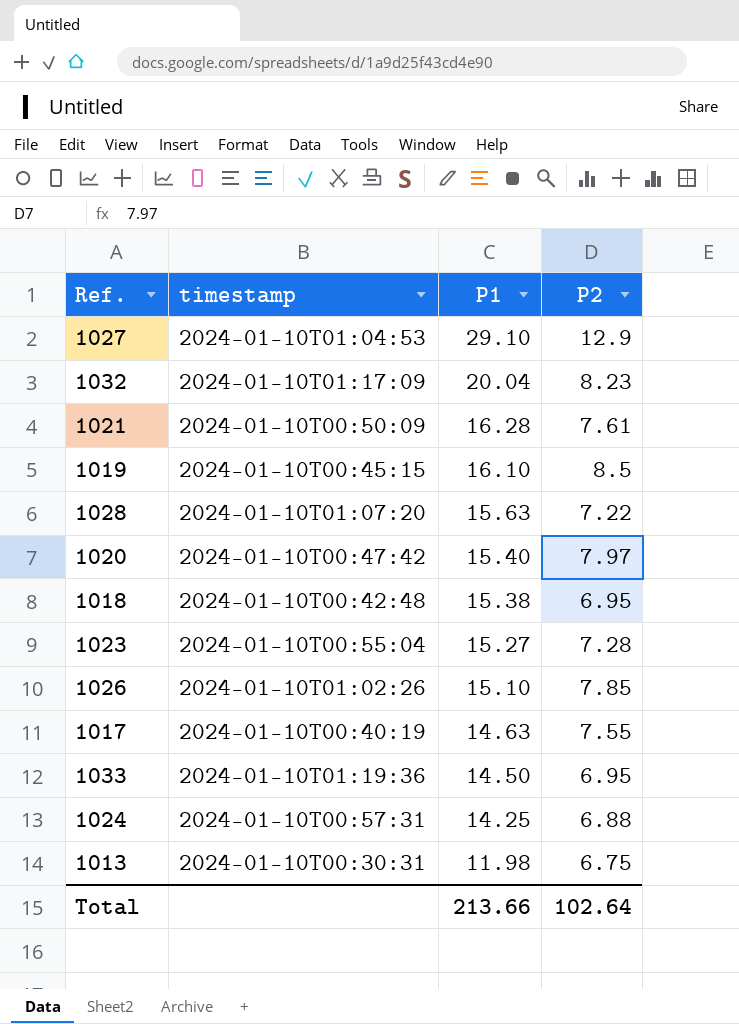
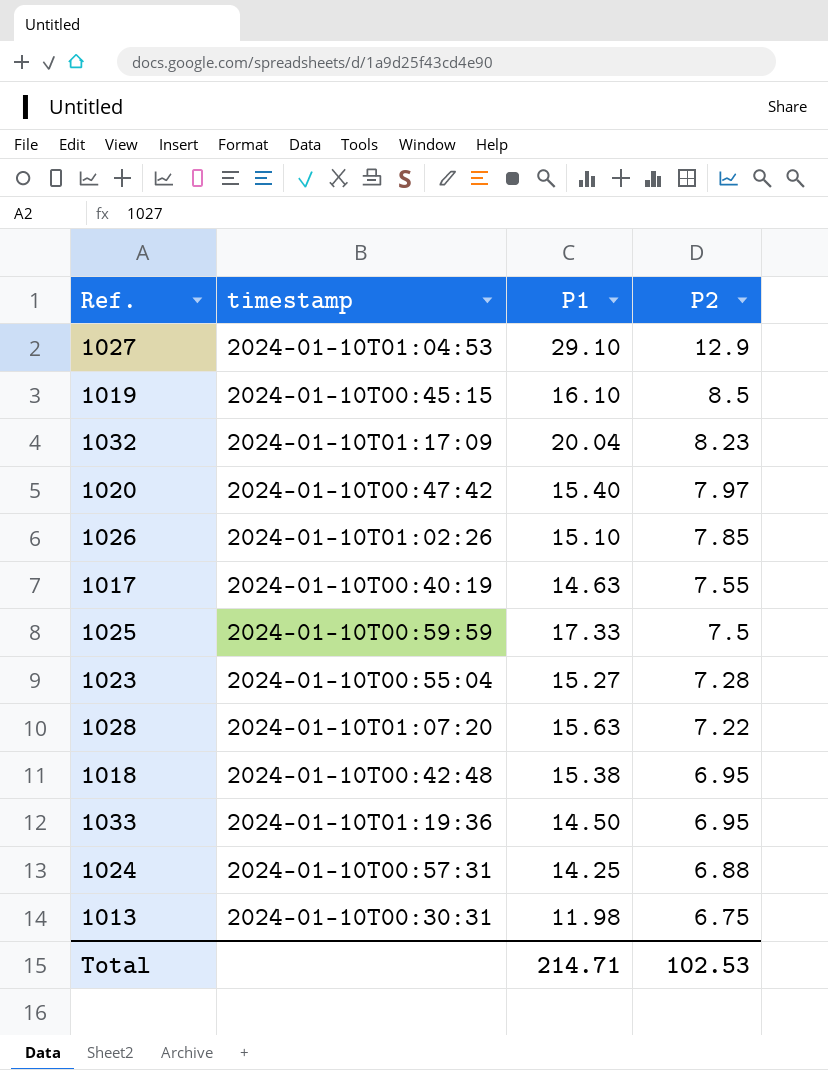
row order: P1 descending -> P2 descending
row 1021: 2024-01-10T00:50:09 | 16.28 | 7.61 -> none
row 1025: none -> 2024-01-10T00:59:59 | 17.33 | 7.5
Total | P1: 213.66 -> 214.71
Total | P2: 102.64 -> 102.53

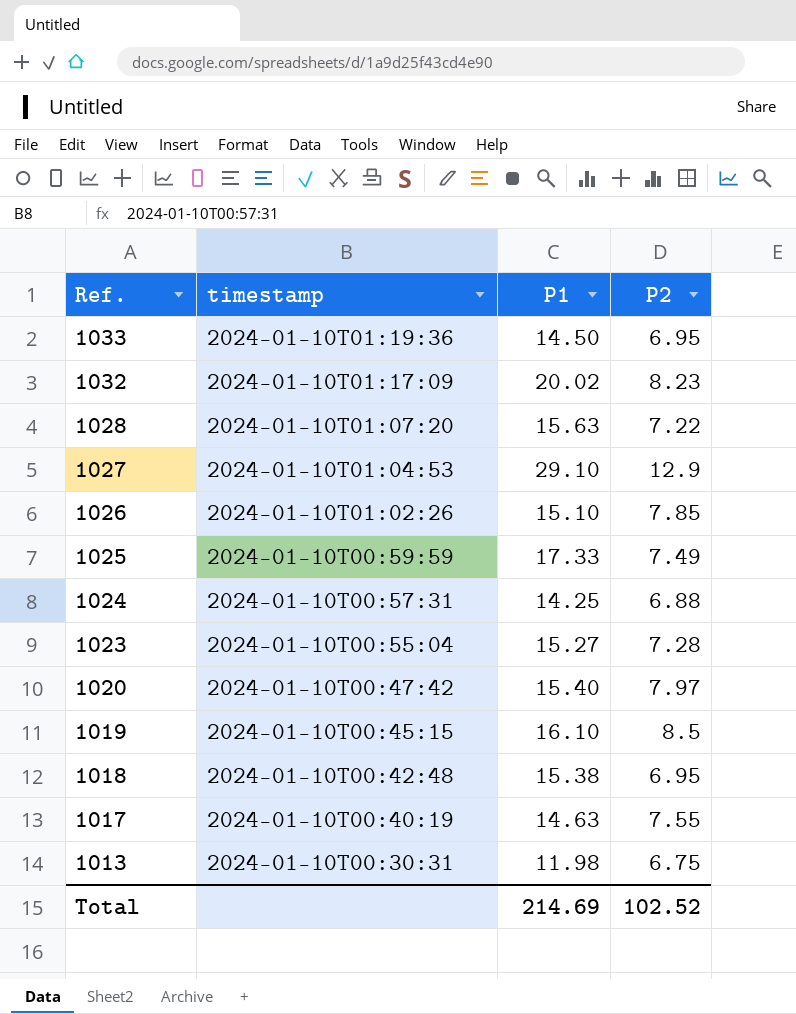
row order: P2 descending -> Ref. descending
1032 | P1: 20.04 -> 20.02
1025 | P2: 7.5 -> 7.49
Total | P1: 214.71 -> 214.69
Total | P2: 102.53 -> 102.52

